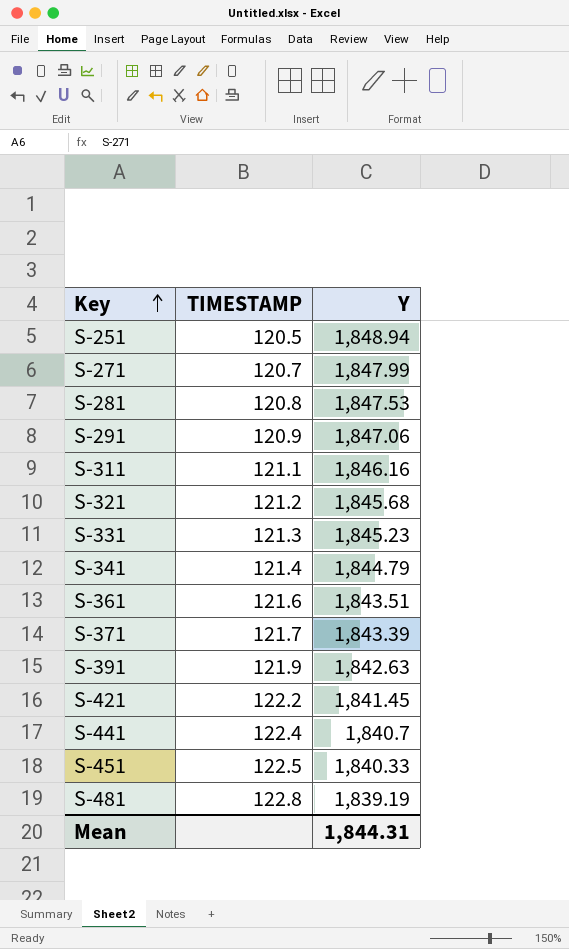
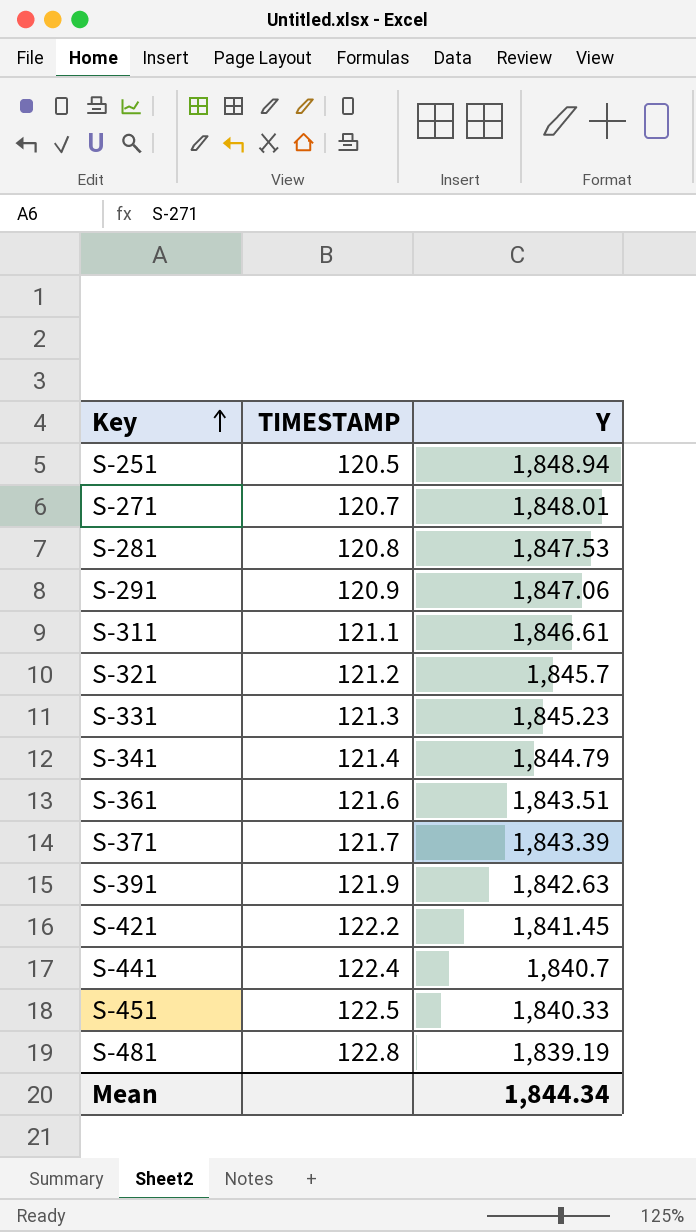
S-271 | Y: 1,847.99 -> 1,848.01
S-311 | Y: 1,846.16 -> 1,846.61
S-321 | Y: 1,845.68 -> 1,845.7
Mean | Y: 1,844.31 -> 1,844.34

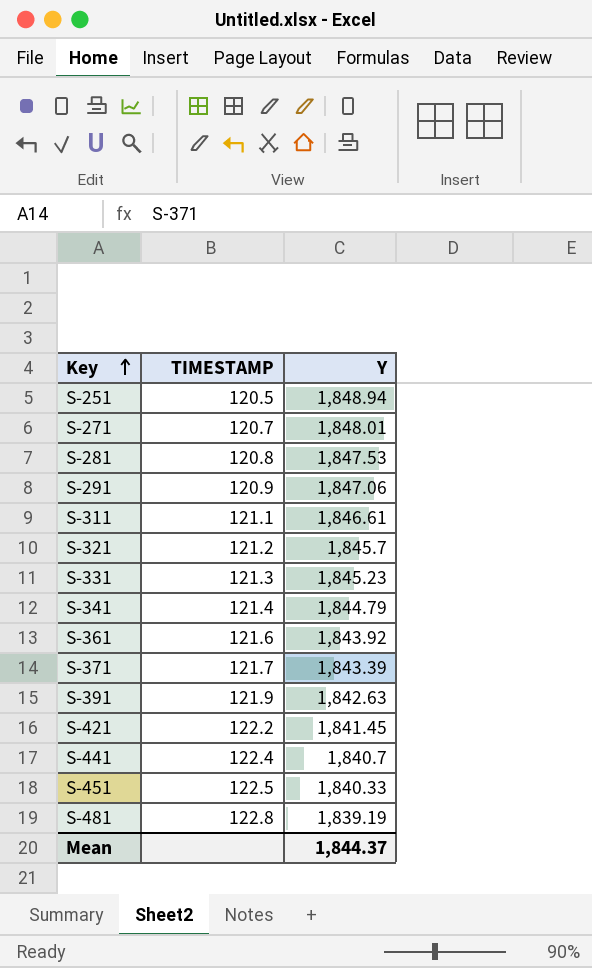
S-361 | Y: 1,843.51 -> 1,843.92
Mean | Y: 1,844.34 -> 1,844.37

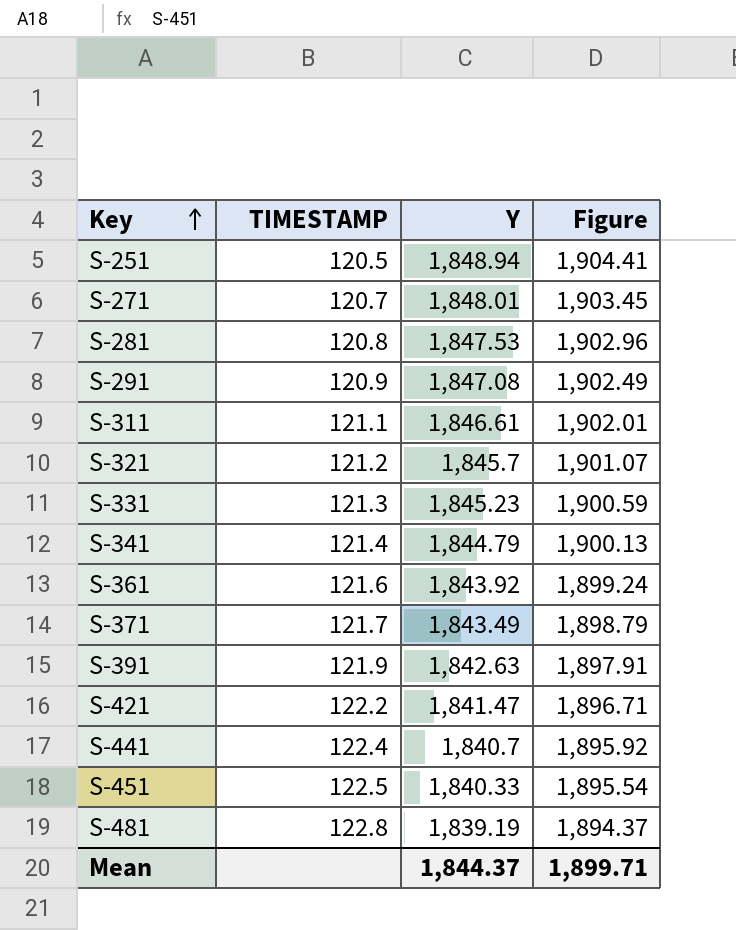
column Figure | formula: none -> [Y] * 1.03
S-291 | Y: 1,847.06 -> 1,847.08
S-371 | Y: 1,843.39 -> 1,843.49
S-421 | Y: 1,841.45 -> 1,841.47

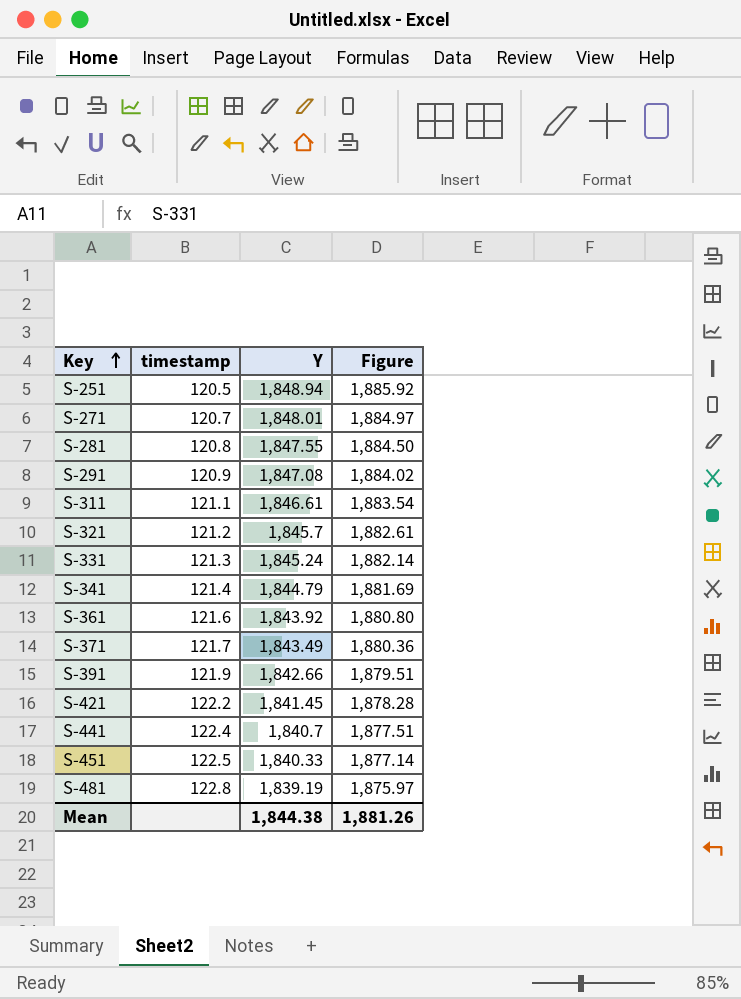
column name: TIMESTAMP -> timestamp
column Figure | formula: [Y] * 1.03 -> [Y] * 1.02
S-281 | Y: 1,847.53 -> 1,847.55
S-331 | Y: 1,845.23 -> 1,845.24
S-391 | Y: 1,842.63 -> 1,842.66
S-421 | Y: 1,841.47 -> 1,841.45
Mean | Y: 1,844.37 -> 1,844.38
Mean | Figure: 1,899.71 -> 1,881.26

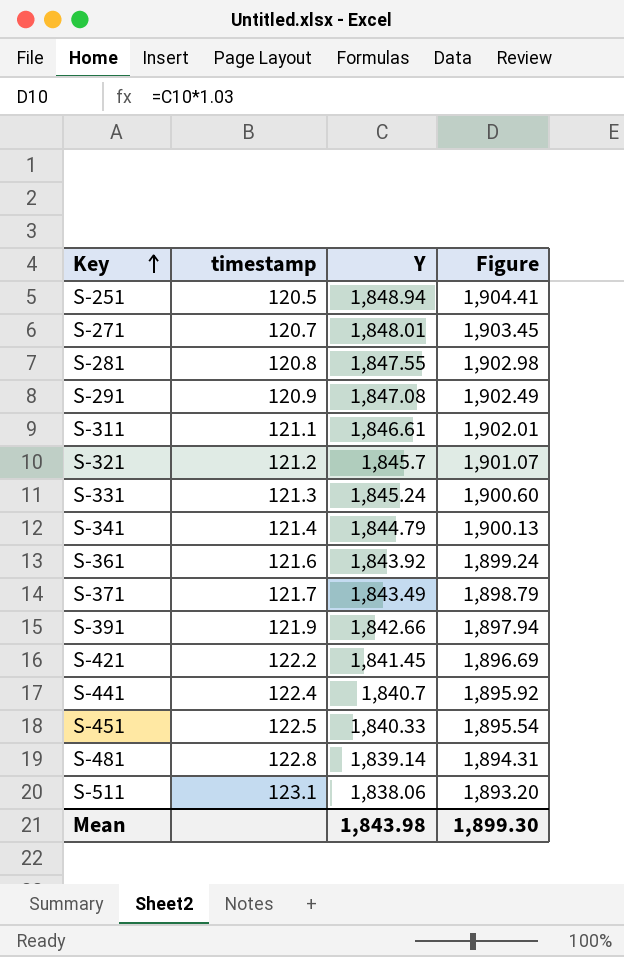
column Figure | formula: [Y] * 1.02 -> [Y] * 1.03
S-481 | Y: 1,839.19 -> 1,839.14
row S-511: none -> 123.1 | 1,838.06 | 1,893.20
Mean | Y: 1,844.38 -> 1,843.98
Mean | Figure: 1,881.26 -> 1,899.30

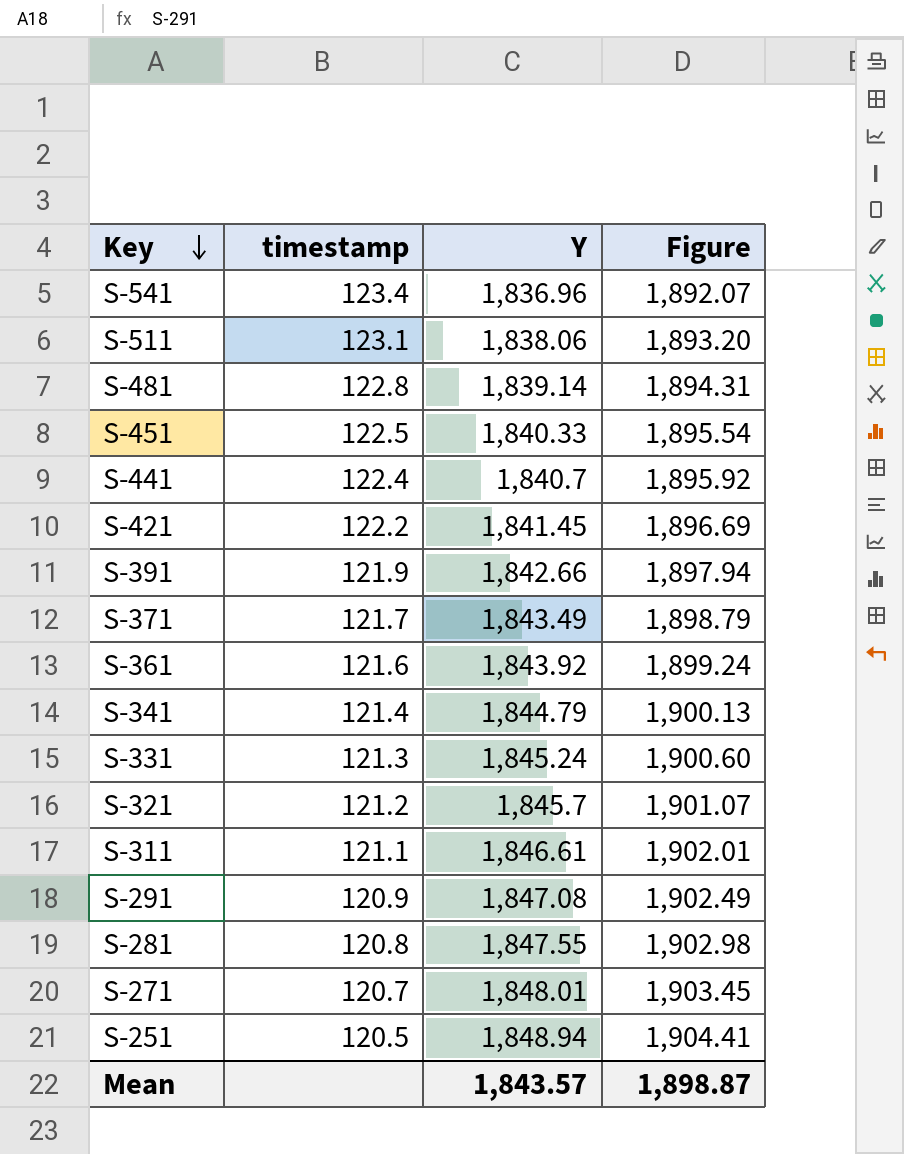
row order: Key ascending -> Key descending
row S-541: none -> 123.4 | 1,836.96 | 1,892.07
Mean | Y: 1,843.98 -> 1,843.57
Mean | Figure: 1,899.30 -> 1,898.87

